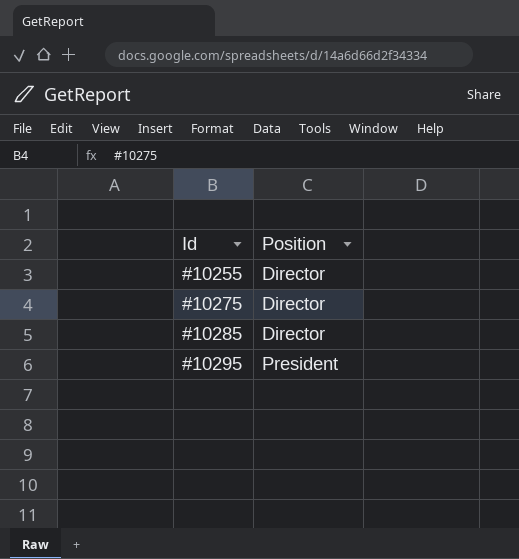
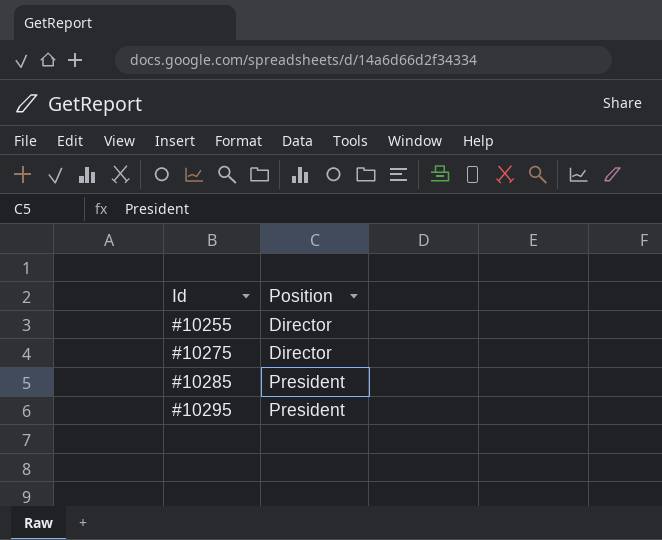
#10285 | Position: Director -> President

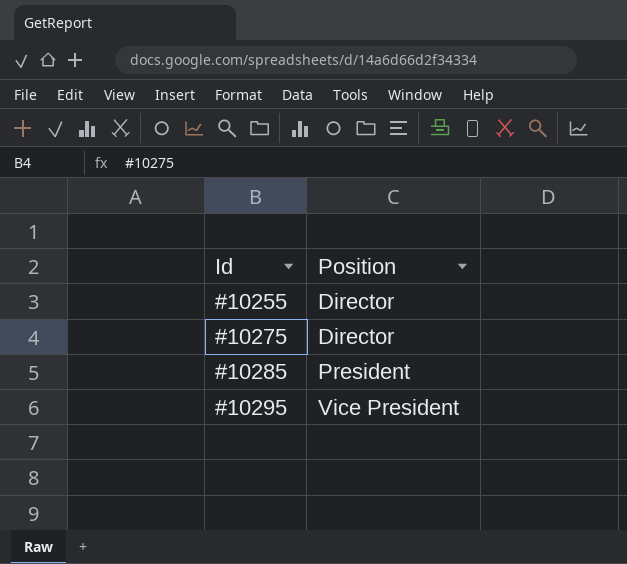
#10295 | Position: President -> Vice President

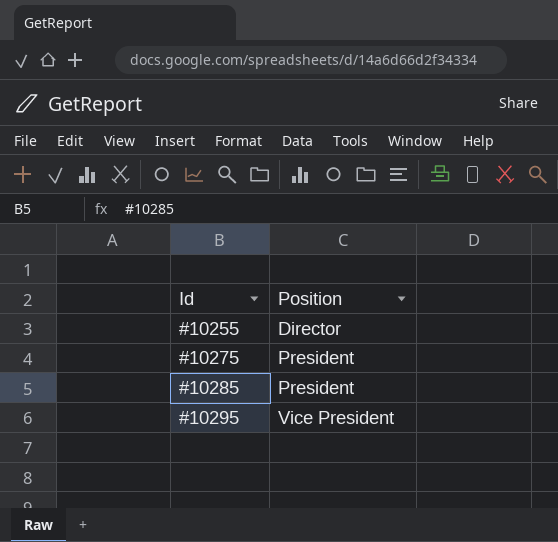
#10275 | Position: Director -> President

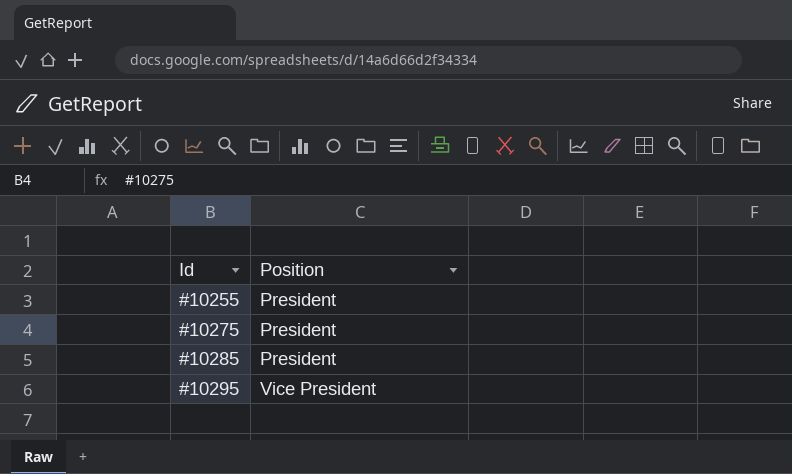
#10255 | Position: Director -> President

